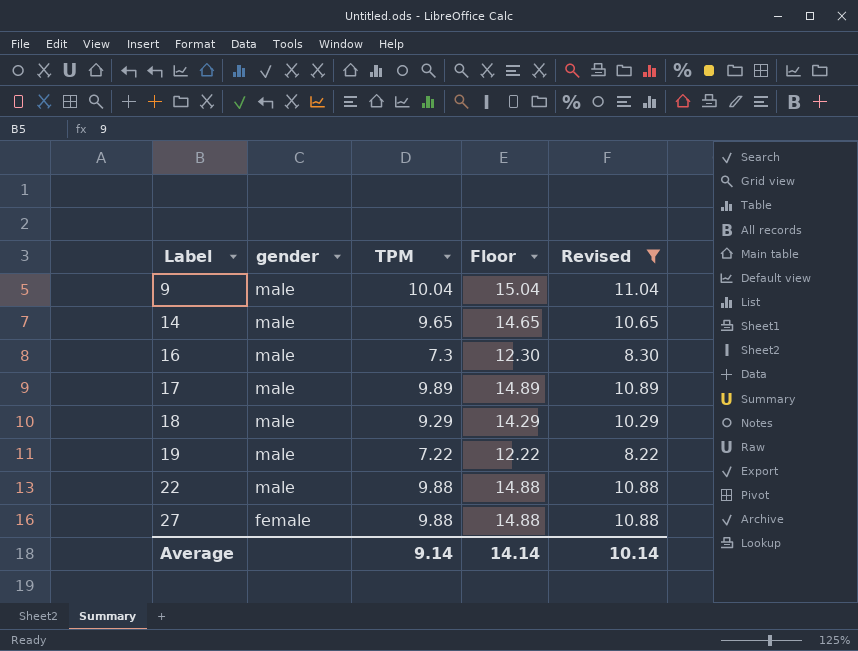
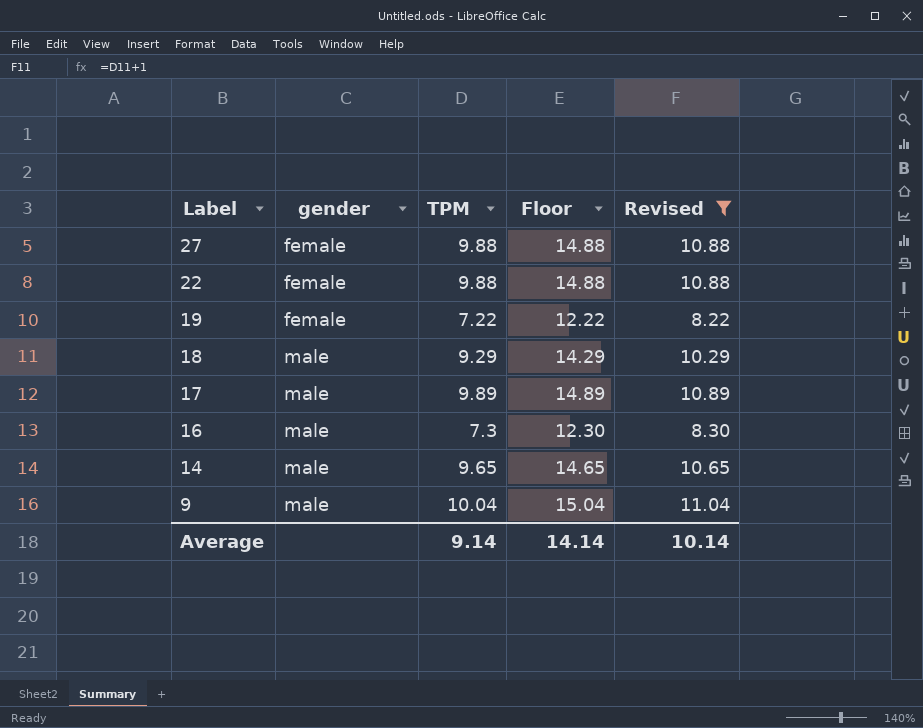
row order: Label ascending -> Label descending
22 | gender: male -> female
19 | gender: male -> female

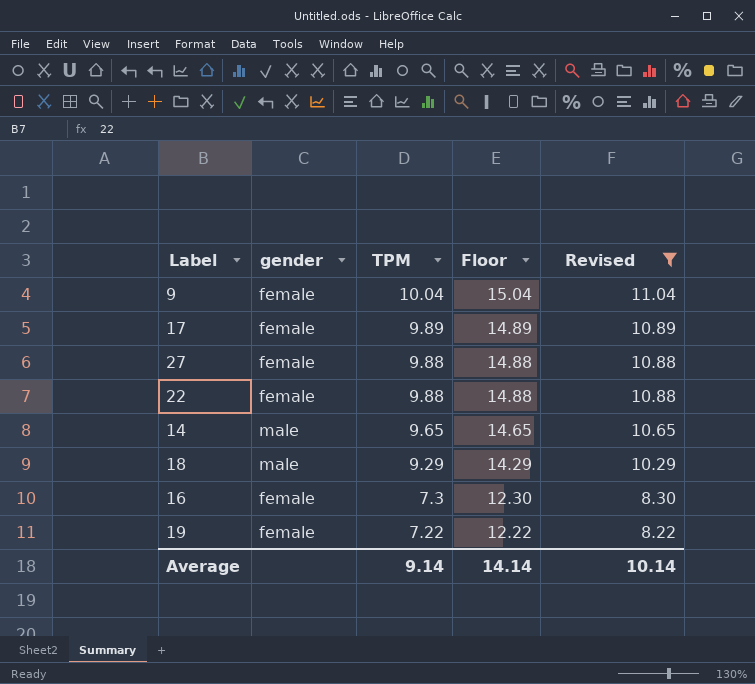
row order: Label descending -> TPM descending
9 | gender: male -> female
17 | gender: male -> female
16 | gender: male -> female

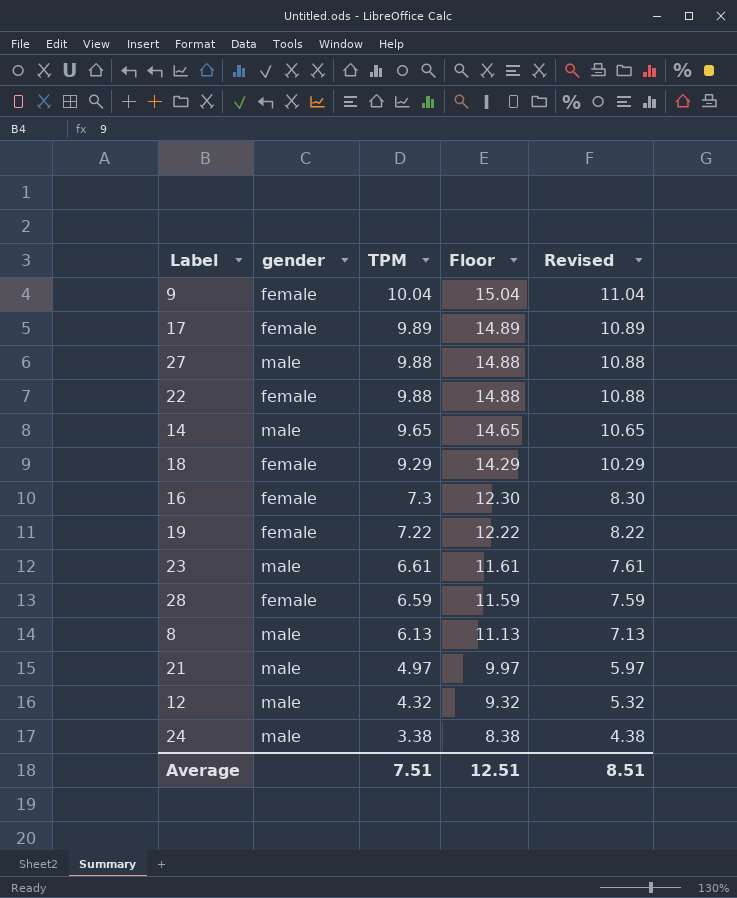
filter: Revised >= 8.22 -> none
27 | gender: female -> male
18 | gender: male -> female
Average | TPM: 9.14 -> 7.51
Average | Floor: 14.14 -> 12.51
Average | Revised: 10.14 -> 8.51

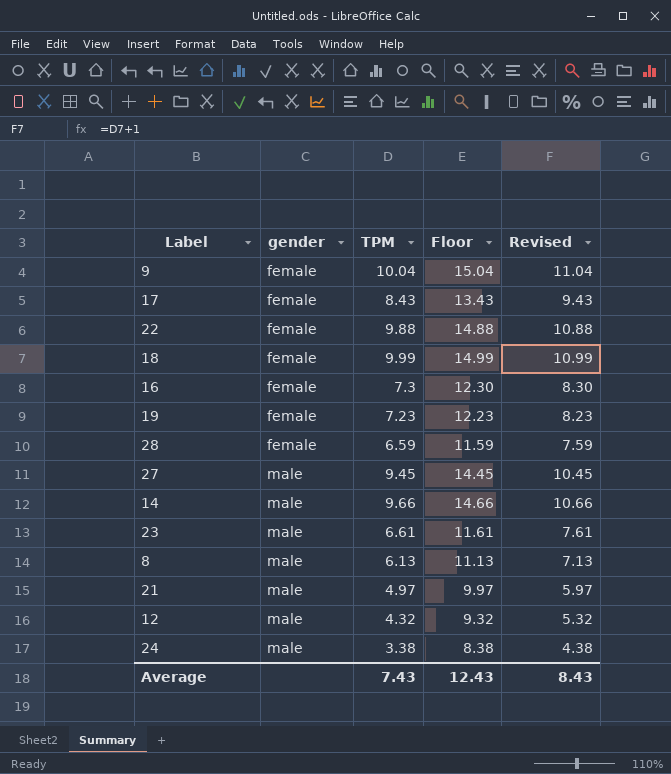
row order: TPM descending -> gender ascending
17 | TPM: 9.89 -> 8.43
17 | Floor: 14.89 -> 13.43
17 | Revised: 10.89 -> 9.43
18 | TPM: 9.29 -> 9.99
18 | Floor: 14.29 -> 14.99
18 | Revised: 10.29 -> 10.99
19 | TPM: 7.22 -> 7.23
19 | Floor: 12.22 -> 12.23
19 | Revised: 8.22 -> 8.23
27 | TPM: 9.88 -> 9.45
27 | Floor: 14.88 -> 14.45
27 | Revised: 10.88 -> 10.45
14 | TPM: 9.65 -> 9.66
14 | Floor: 14.65 -> 14.66
14 | Revised: 10.65 -> 10.66
Average | TPM: 7.51 -> 7.43
Average | Floor: 12.51 -> 12.43
Average | Revised: 8.51 -> 8.43

